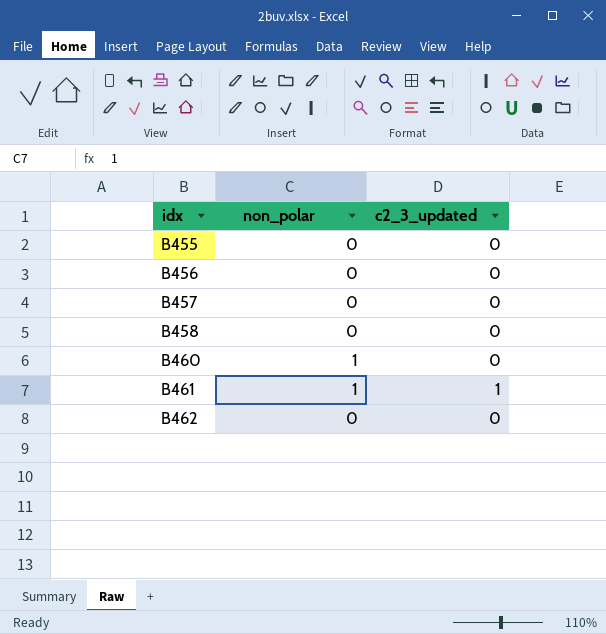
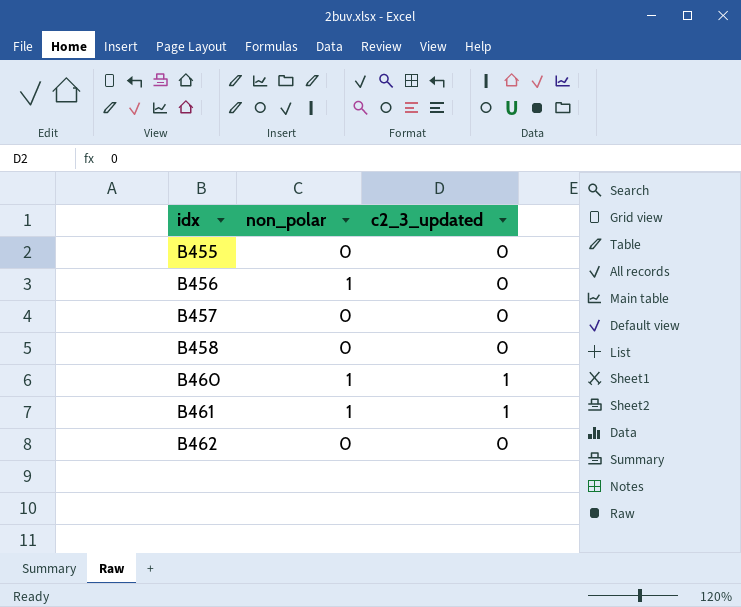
B456 | non_polar: 0 -> 1
B460 | c2_3_updated: 0 -> 1

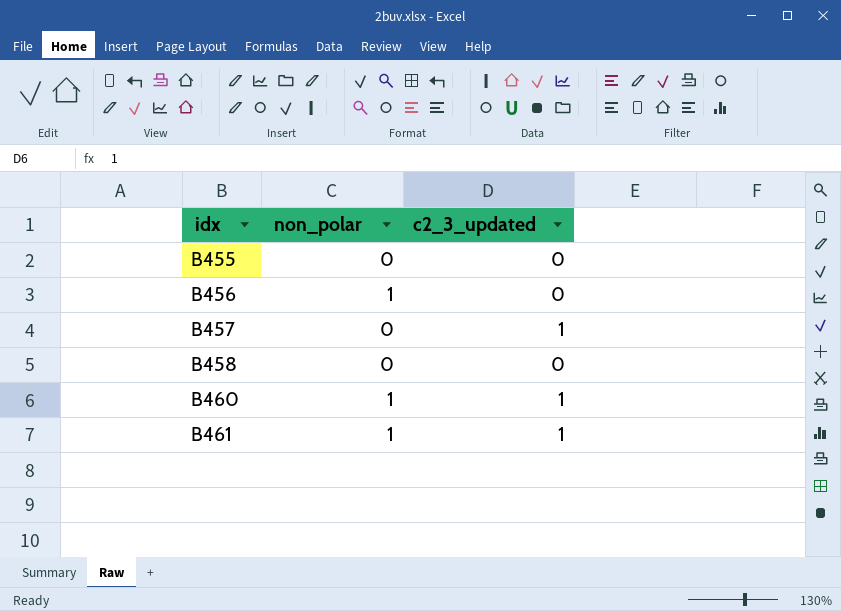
row B462: 0 | 0 -> none
B457 | c2_3_updated: 0 -> 1

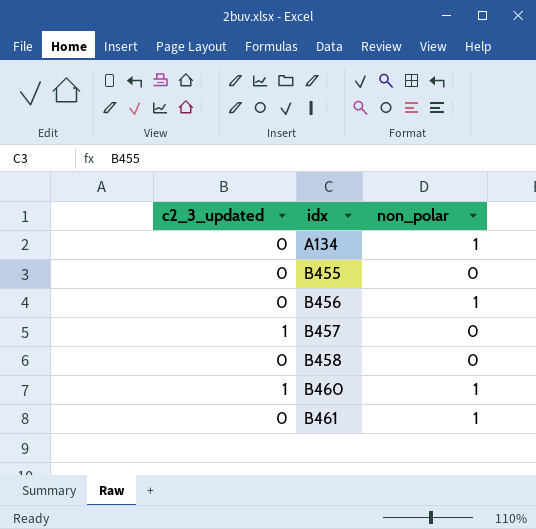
column c2_3_updated | position: 3 -> 1
row A134: none -> 0 | 1
B461 | c2_3_updated: 1 -> 0

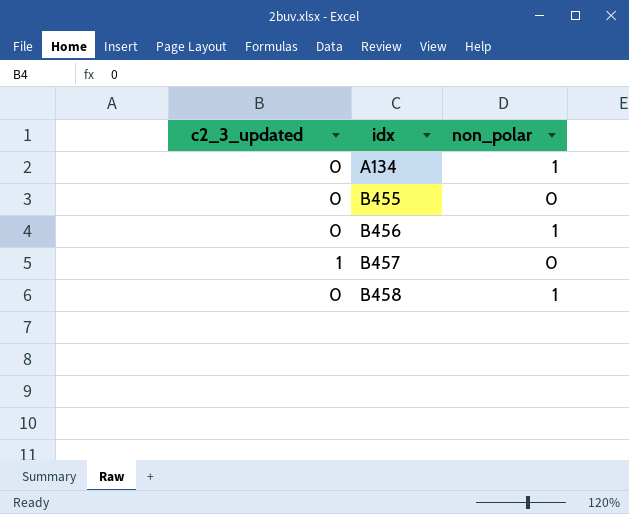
row B460: 1 | 1 -> none
row B461: 0 | 1 -> none
B458 | non_polar: 0 -> 1

